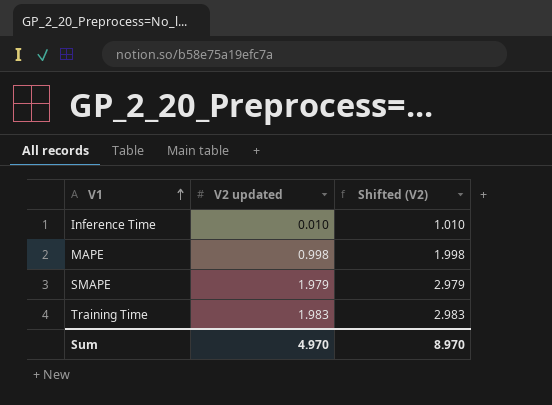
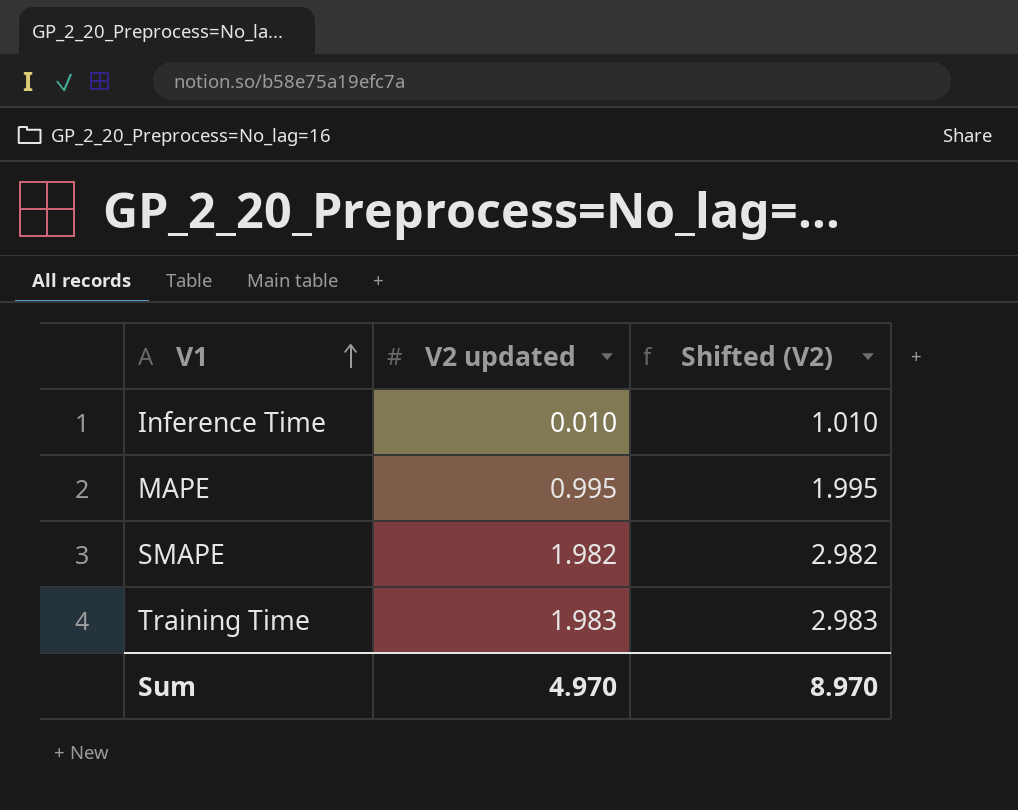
MAPE | V2 updated: 0.998 -> 0.995
MAPE | Shifted (V2): 1.998 -> 1.995
SMAPE | V2 updated: 1.979 -> 1.982
SMAPE | Shifted (V2): 2.979 -> 2.982

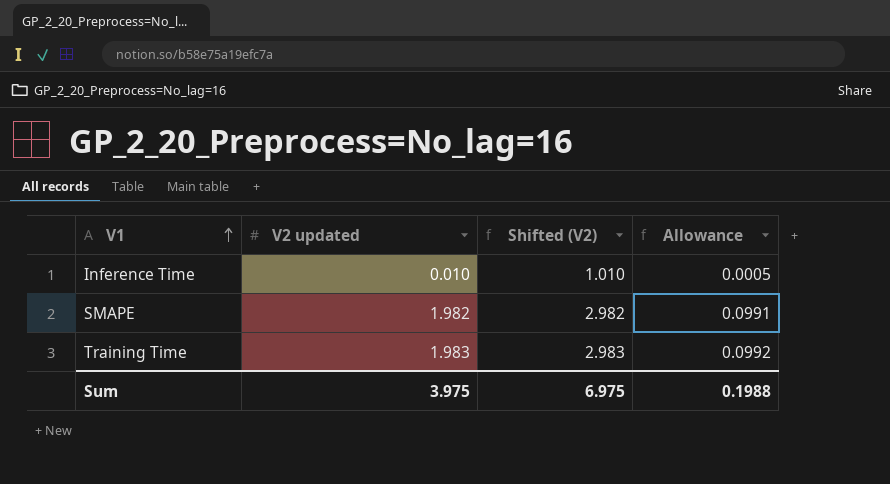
column Allowance | formula: none -> [V2 updated] * 0.05
row MAPE: 0.995 | 1.995 -> none
Sum | V2 updated: 4.970 -> 3.975
Sum | Shifted (V2): 8.970 -> 6.975

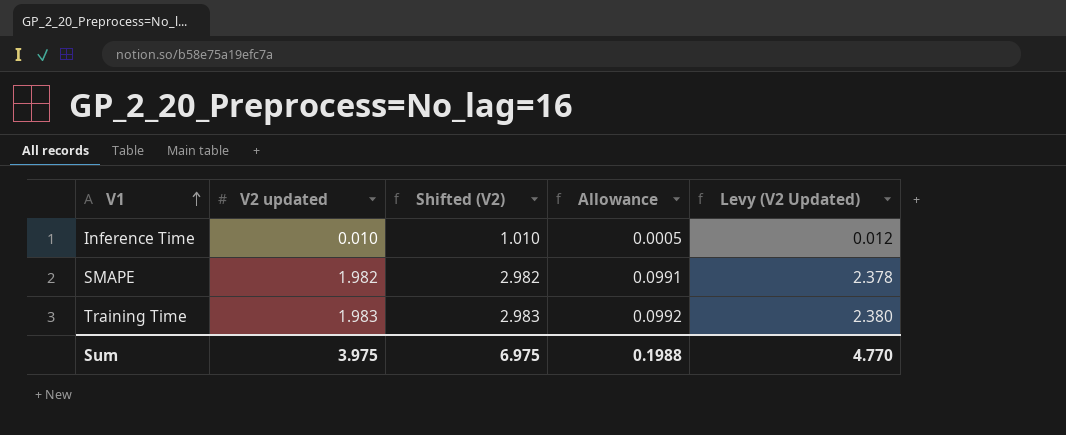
column Levy (V2 Updated) | formula: none -> [V2 updated] * 1.2

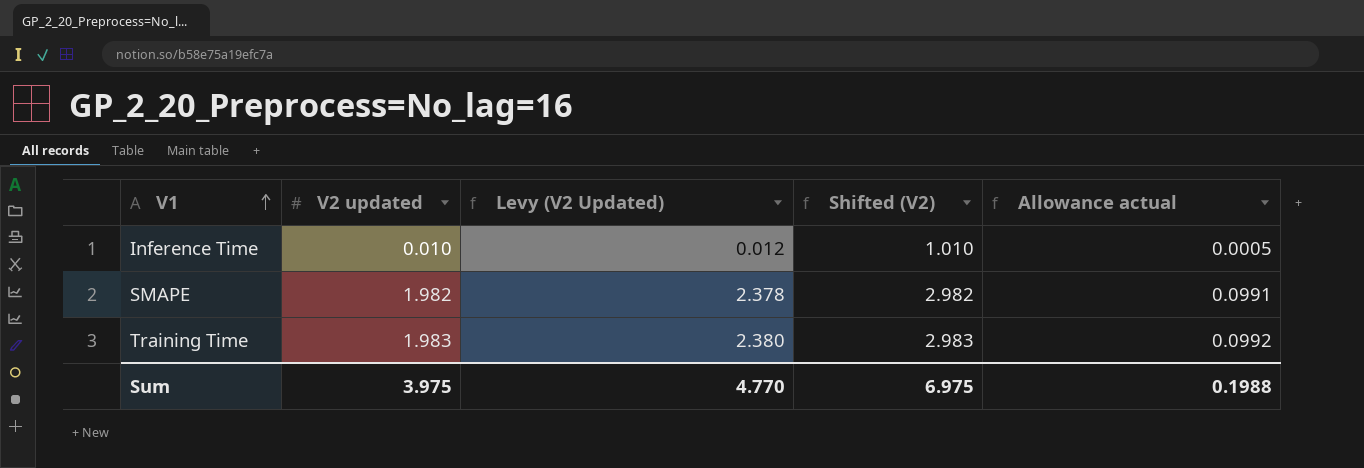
column Levy (V2 Updated) | position: 5 -> 3
column name: Allowance -> Allowance actual

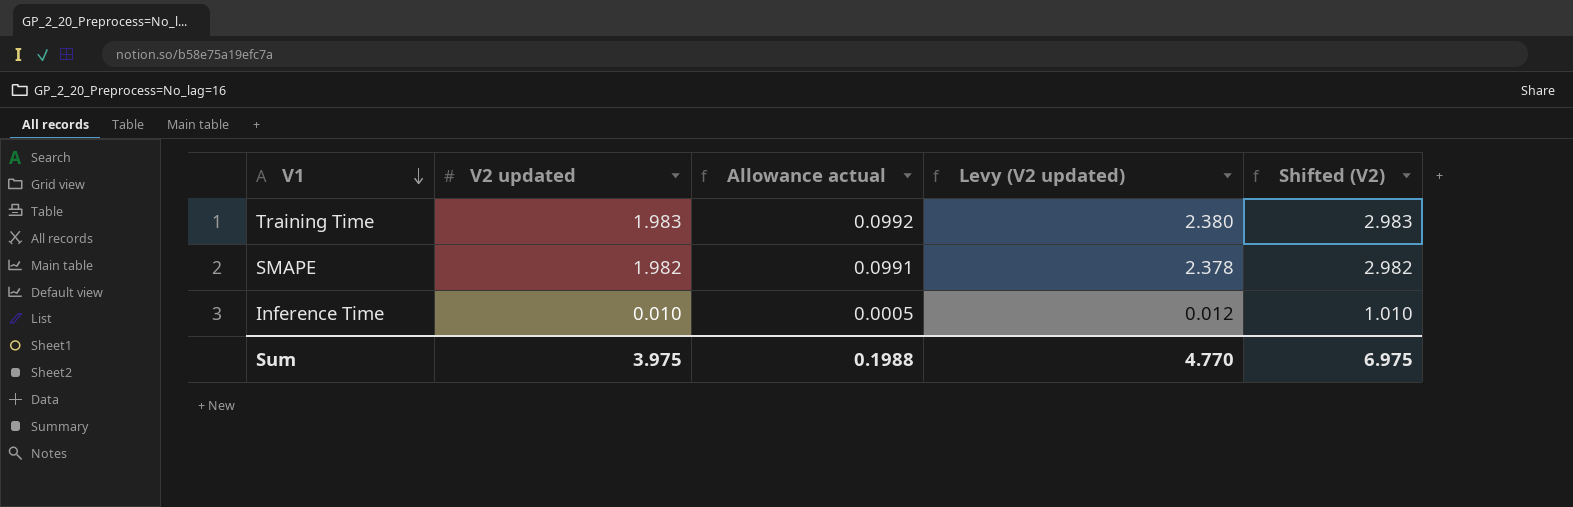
row order: V1 ascending -> V1 descending
column Allowance actual | position: 5 -> 3
column name: Levy (V2 Updated) -> Levy (V2 updated)

